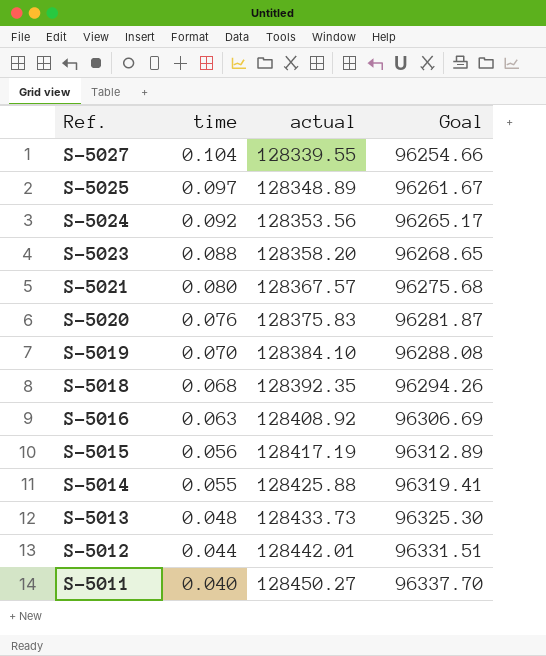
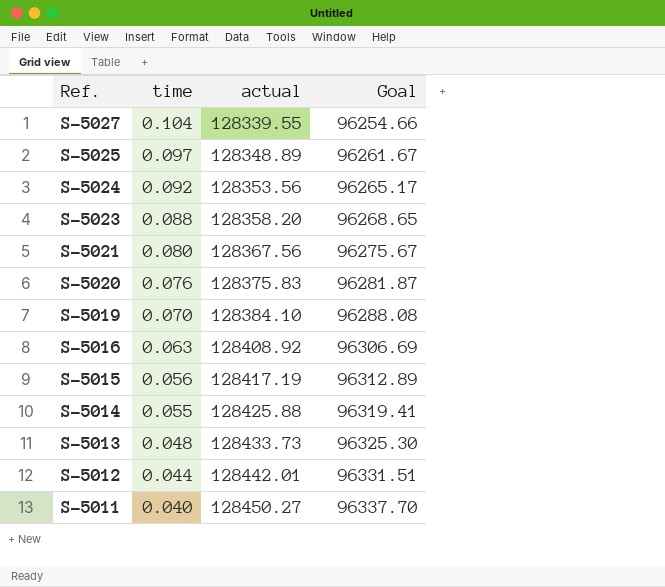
row S-5018: 0.068 | 128392.35 | 96294.26 -> none
S-5021 | actual: 128367.57 -> 128367.56
S-5021 | Goal: 96275.68 -> 96275.67

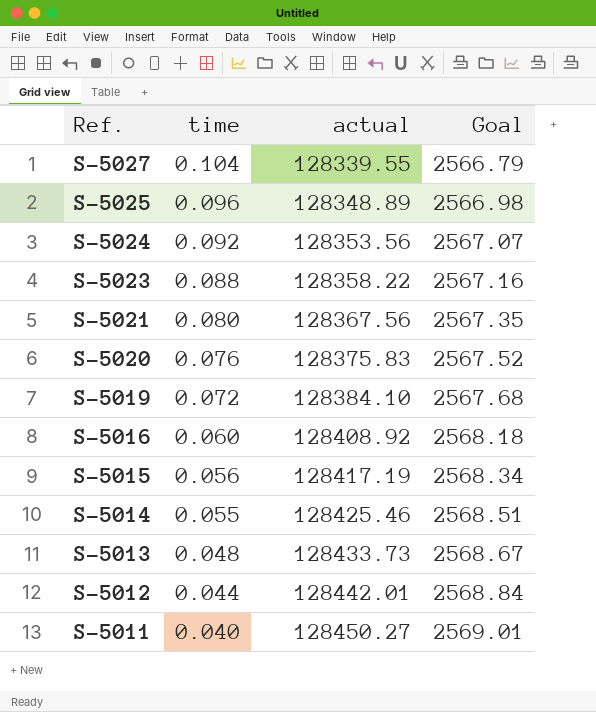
column Goal | formula: [actual] * 0.75 -> [actual] * 0.02
S-5025 | time: 0.097 -> 0.096
S-5023 | actual: 128358.20 -> 128358.22
S-5019 | time: 0.070 -> 0.072
S-5016 | time: 0.063 -> 0.060
S-5014 | actual: 128425.88 -> 128425.46

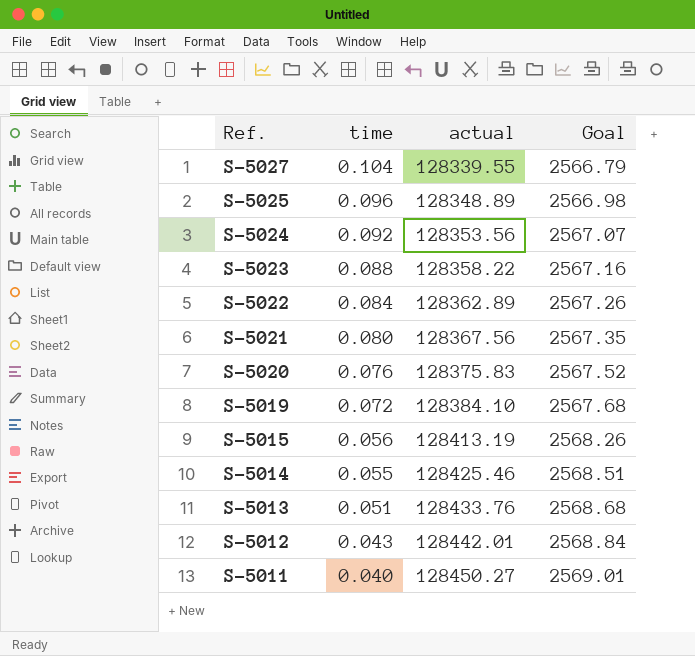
row S-5016: 0.060 | 128408.92 | 2568.18 -> none
row S-5022: none -> 0.084 | 128362.89 | 2567.26
S-5015 | actual: 128417.19 -> 128413.19
S-5015 | Goal: 2568.34 -> 2568.26
S-5013 | time: 0.048 -> 0.051
S-5013 | actual: 128433.73 -> 128433.76
S-5013 | Goal: 2568.67 -> 2568.68
S-5012 | time: 0.044 -> 0.043

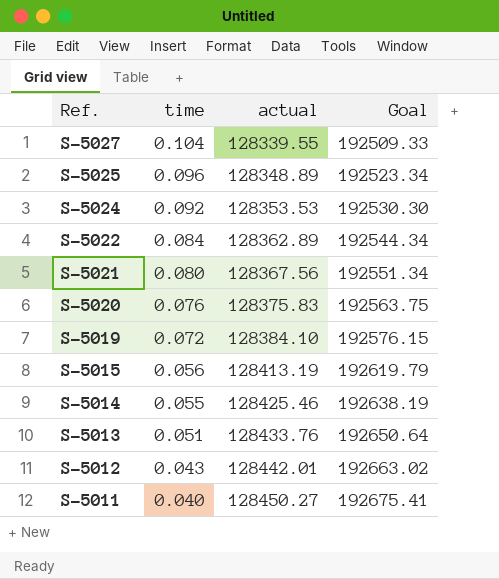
column Goal | formula: [actual] * 0.02 -> [actual] * 1.5
row S-5023: 0.088 | 128358.22 | 2567.16 -> none
S-5024 | actual: 128353.56 -> 128353.53

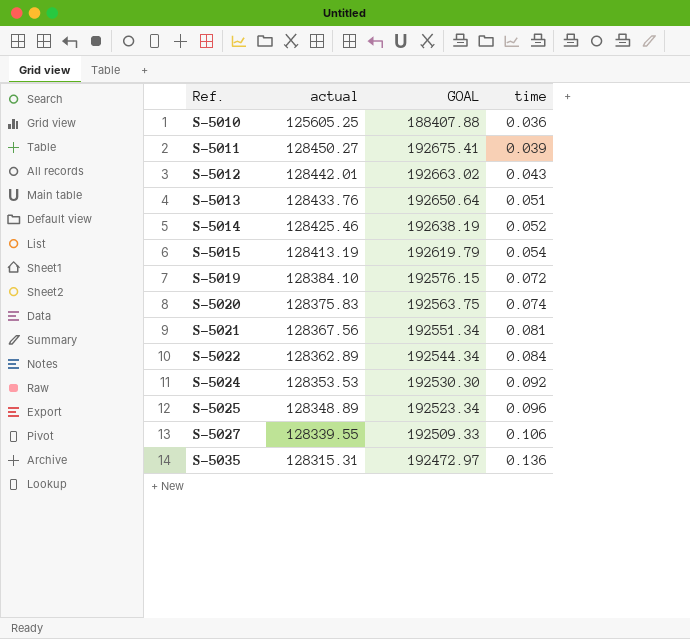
row order: Ref. descending -> Ref. ascending
column name: Goal -> GOAL
column time | position: 2 -> 4
row S-5010: none -> 125605.25 | 188407.88 | 0.036
S-5011 | time: 0.040 -> 0.039
S-5014 | time: 0.055 -> 0.052
S-5015 | time: 0.056 -> 0.054
S-5020 | time: 0.076 -> 0.074
S-5021 | time: 0.080 -> 0.081
S-5027 | time: 0.104 -> 0.106
row S-5035: none -> 128315.31 | 192472.97 | 0.136

